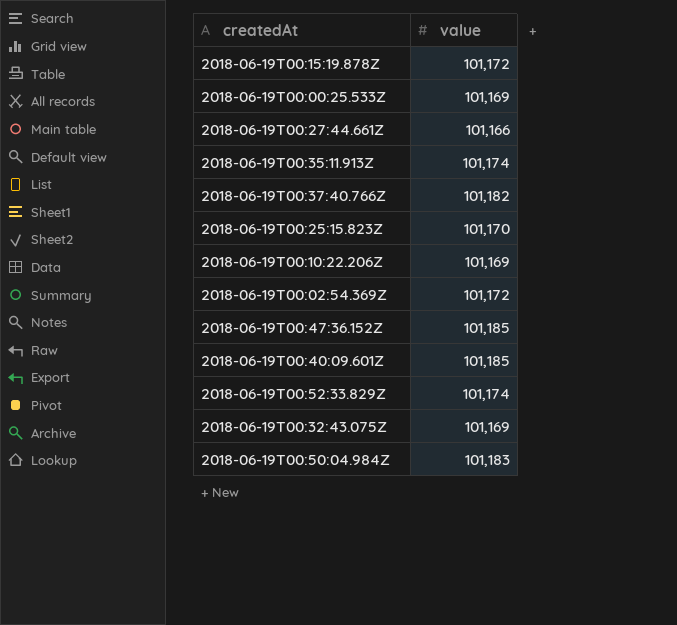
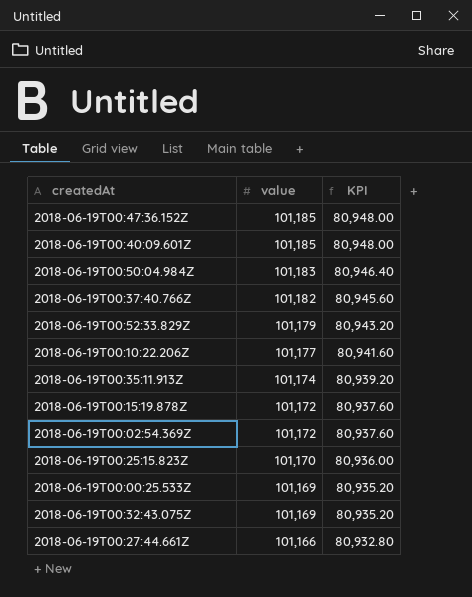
row order: none -> value descending
column KPI | formula: none -> [value] * 0.8
2018-06-19T00:52:33.829Z | value: 101,174 -> 101,179
2018-06-19T00:10:22.206Z | value: 101,169 -> 101,177

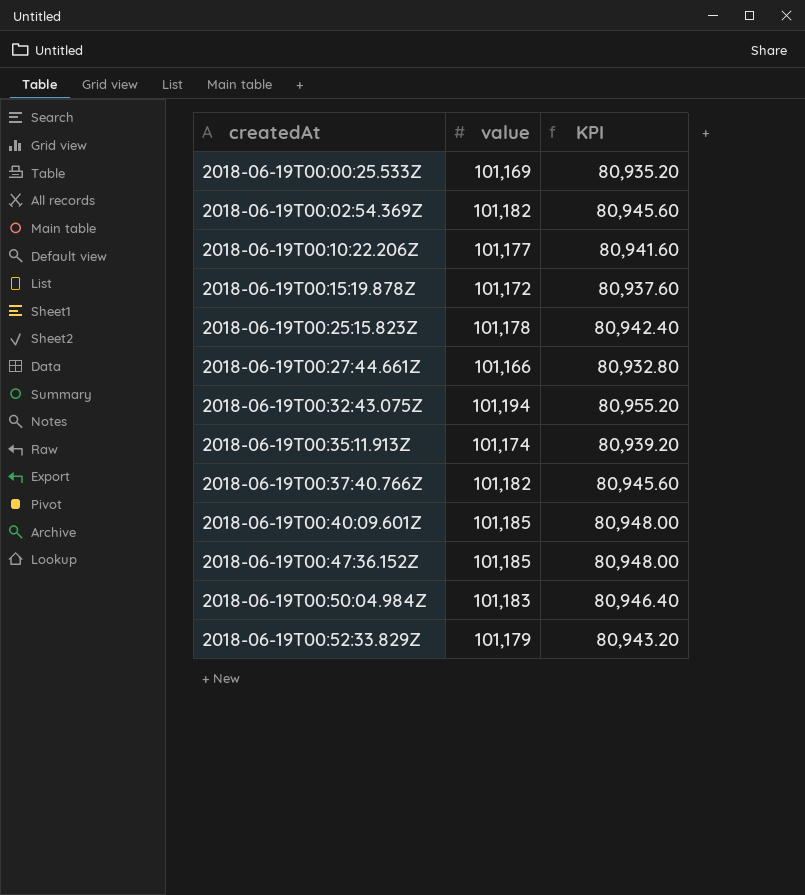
row order: value descending -> createdAt ascending
2018-06-19T00:02:54.369Z | value: 101,172 -> 101,182
2018-06-19T00:02:54.369Z | KPI: 80,937.60 -> 80,945.60
2018-06-19T00:25:15.823Z | value: 101,170 -> 101,178
2018-06-19T00:25:15.823Z | KPI: 80,936.00 -> 80,942.40
2018-06-19T00:32:43.075Z | value: 101,169 -> 101,194
2018-06-19T00:32:43.075Z | KPI: 80,935.20 -> 80,955.20

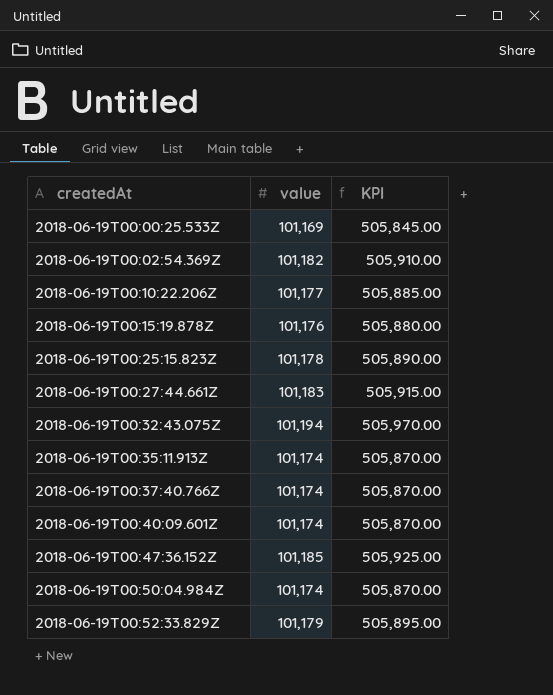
column KPI | formula: [value] * 0.8 -> [value] * 5
2018-06-19T00:15:19.878Z | value: 101,172 -> 101,176
2018-06-19T00:27:44.661Z | value: 101,166 -> 101,183
2018-06-19T00:37:40.766Z | value: 101,182 -> 101,174
2018-06-19T00:40:09.601Z | value: 101,185 -> 101,174
2018-06-19T00:50:04.984Z | value: 101,183 -> 101,174

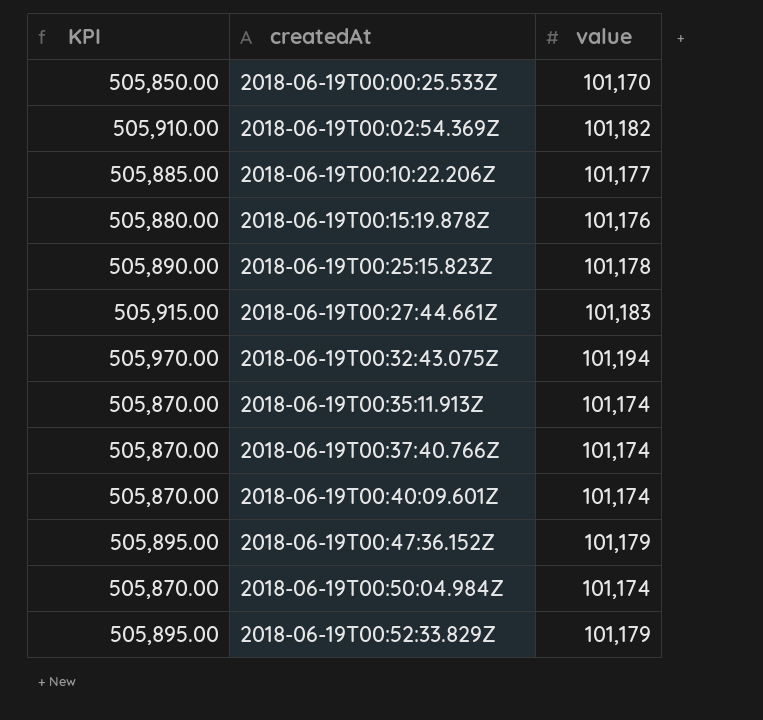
column KPI | position: 3 -> 1
2018-06-19T00:00:25.533Z | KPI: 505,845.00 -> 505,850.00
2018-06-19T00:00:25.533Z | value: 101,169 -> 101,170
2018-06-19T00:47:36.152Z | KPI: 505,925.00 -> 505,895.00
2018-06-19T00:47:36.152Z | value: 101,185 -> 101,179

